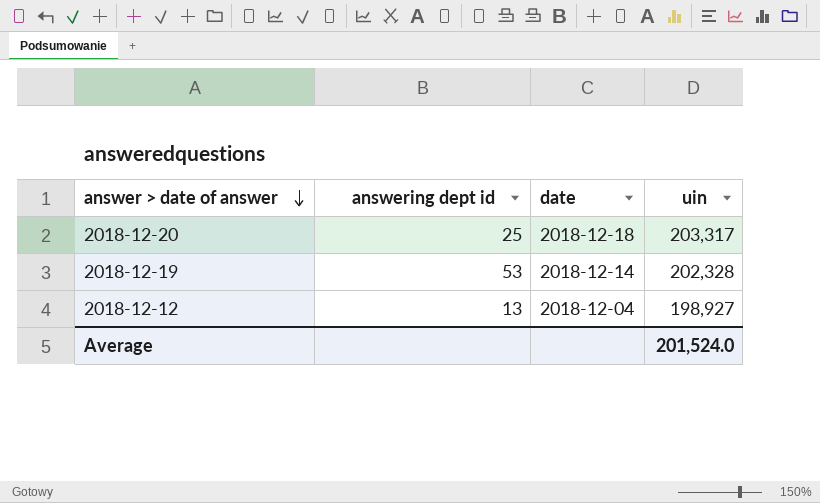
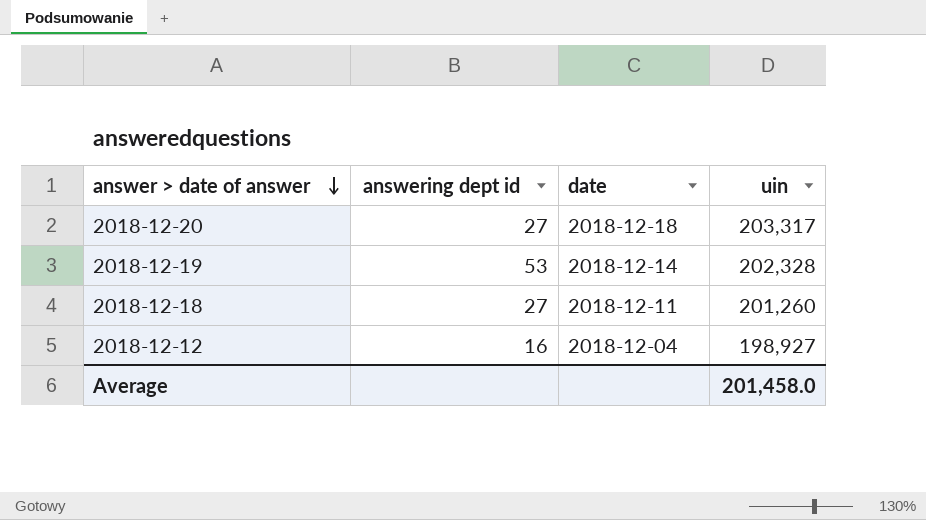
2018-12-20 | answering dept id: 25 -> 27
row 2018-12-18: none -> 27 | 2018-12-11 | 201,260
2018-12-12 | answering dept id: 13 -> 16
Average | uin: 201,524.0 -> 201,458.0

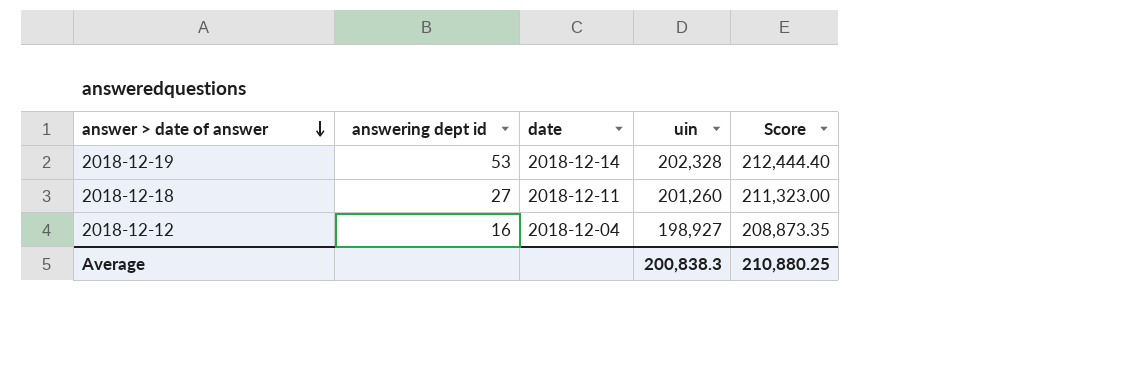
column Score | formula: none -> [uin] * 1.05
row 2018-12-20: 27 | 2018-12-18 | 203,317 -> none
Average | uin: 201,458.0 -> 200,838.3

